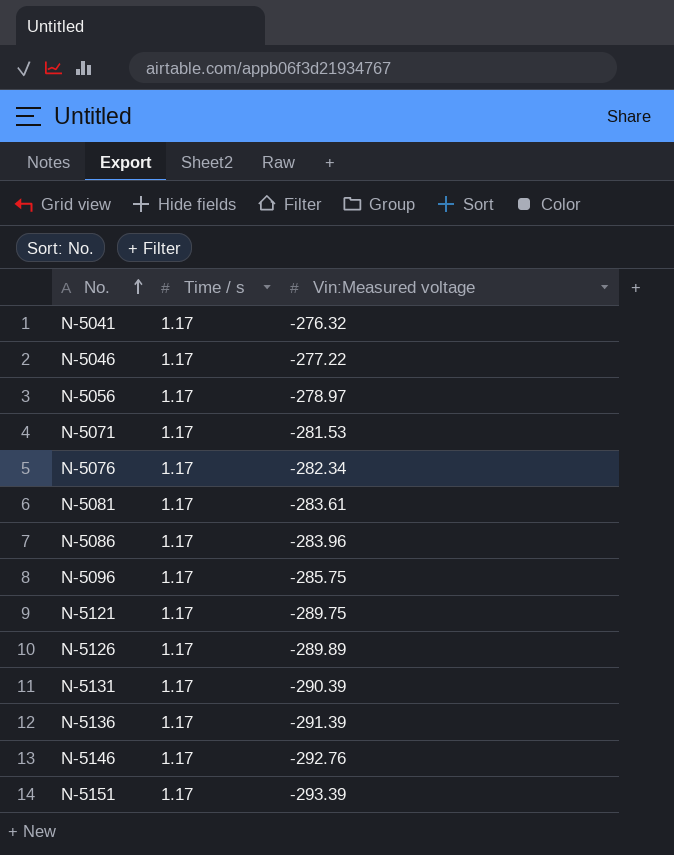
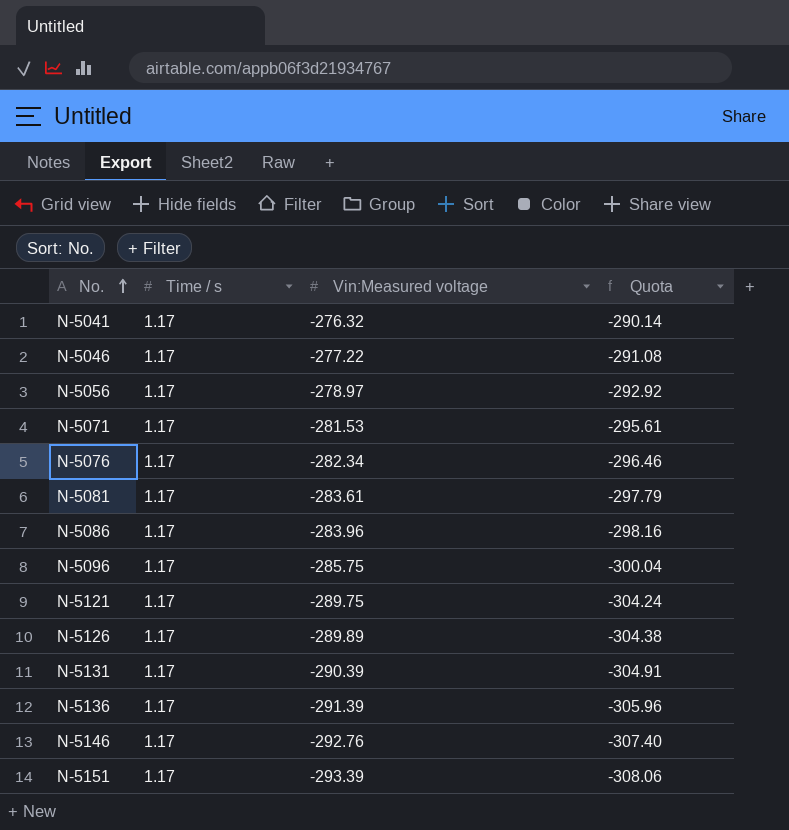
column Quota | formula: none -> [Vin:Measured voltage] * 1.05

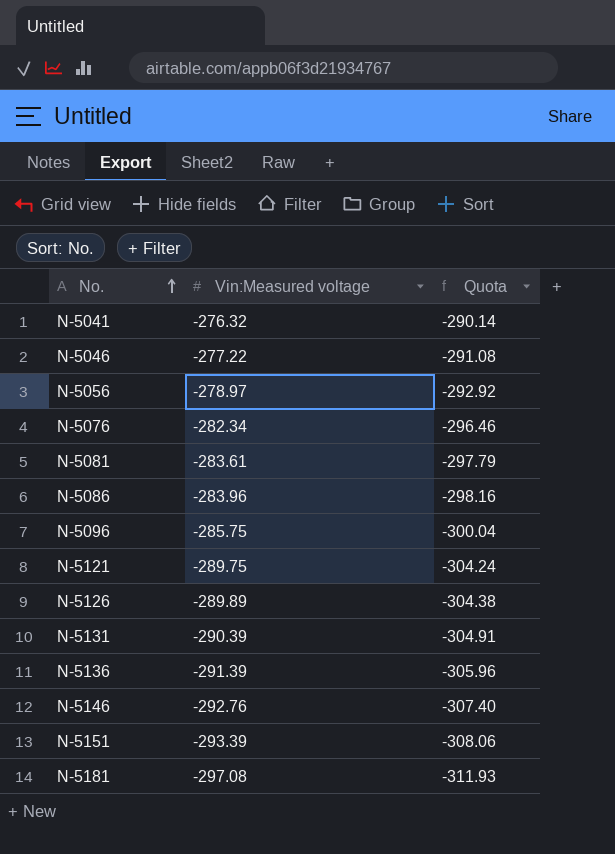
column Time / s | position: 2 -> none
row N-5071: 1.17 | -281.53 | -295.61 -> none
row N-5181: none -> -297.08 | -311.93

